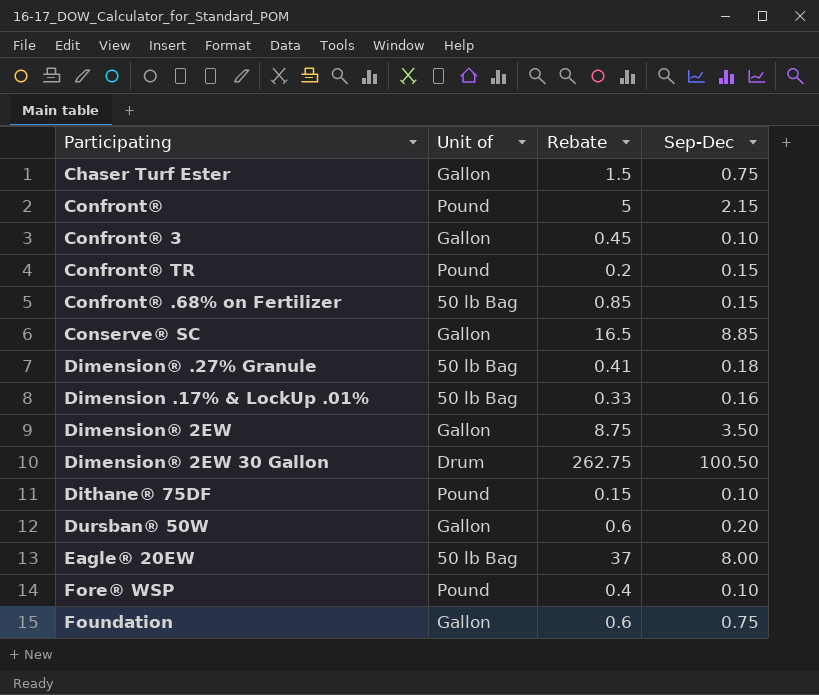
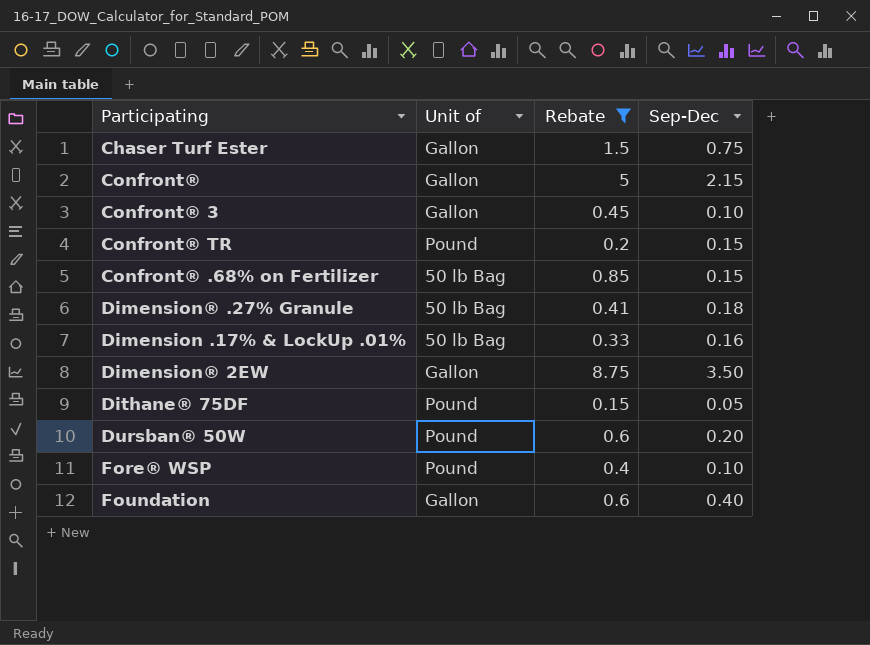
filter: none -> Rebate <= 8.75
Confront® | Unit of: Pound -> Gallon
Dithane® 75DF | Sep-Dec: 0.10 -> 0.05
Dursban® 50W | Unit of: Gallon -> Pound
Foundation | Sep-Dec: 0.75 -> 0.40

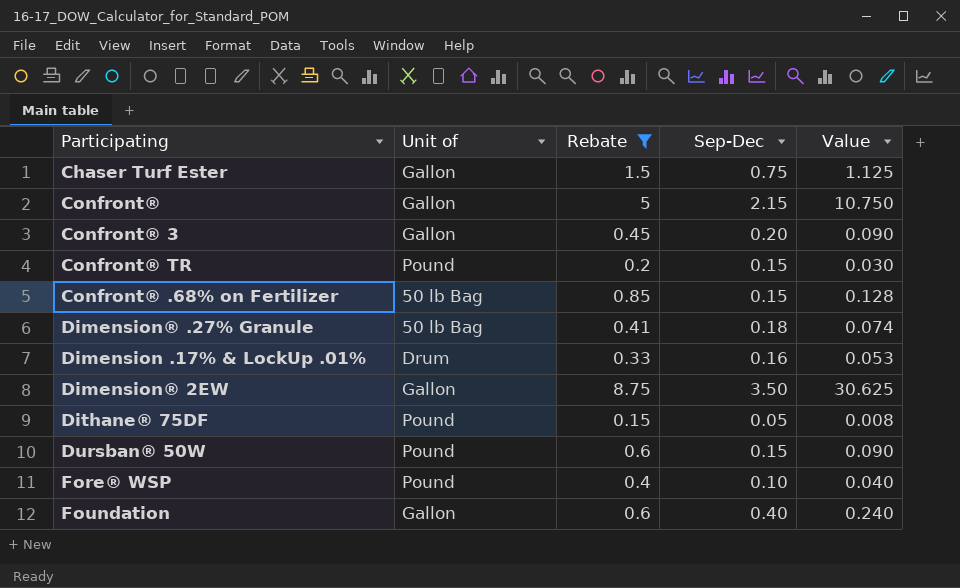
column Value | formula: none -> [Rebate] * [Sep-Dec]
Confront® 3 | Sep-Dec: 0.10 -> 0.20
Dimension .17% & LockUp .01% | Unit of: 50 lb Bag -> Drum
Dursban® 50W | Sep-Dec: 0.20 -> 0.15

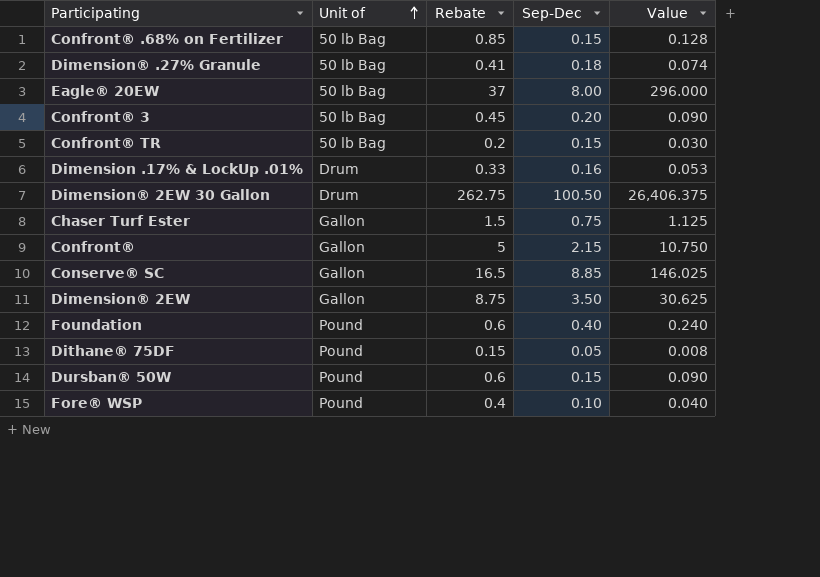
filter: Rebate <= 8.75 -> none
row order: none -> Unit of ascending
Confront® 3 | Unit of: Gallon -> 50 lb Bag
Confront® TR | Unit of: Pound -> 50 lb Bag
Foundation | Unit of: Gallon -> Pound

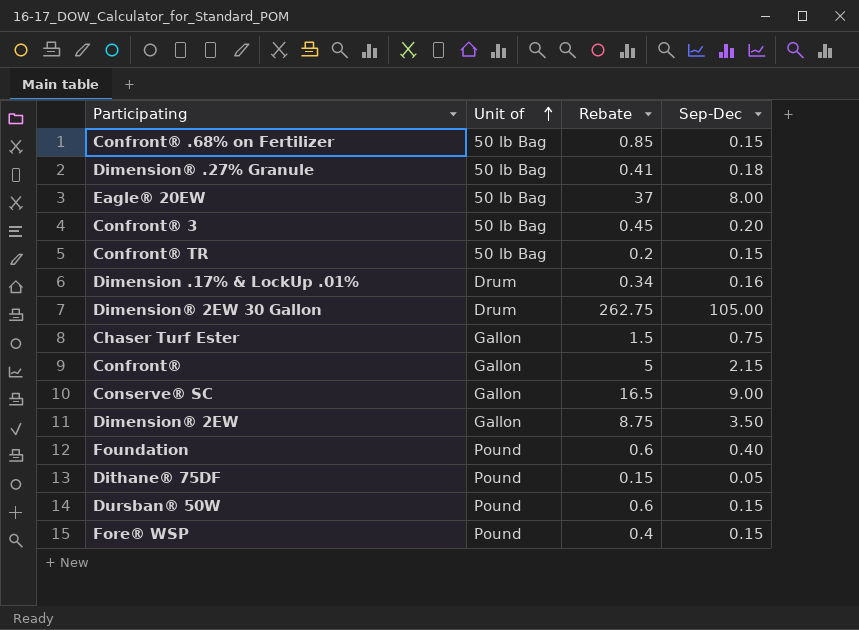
column Value | formula: [Rebate] * [Sep-Dec] -> none
Dimension .17% & LockUp .01% | Rebate: 0.33 -> 0.34
Dimension® 2EW 30 Gallon | Sep-Dec: 100.50 -> 105.00
Conserve® SC | Sep-Dec: 8.85 -> 9.00
Fore® WSP | Sep-Dec: 0.10 -> 0.15

